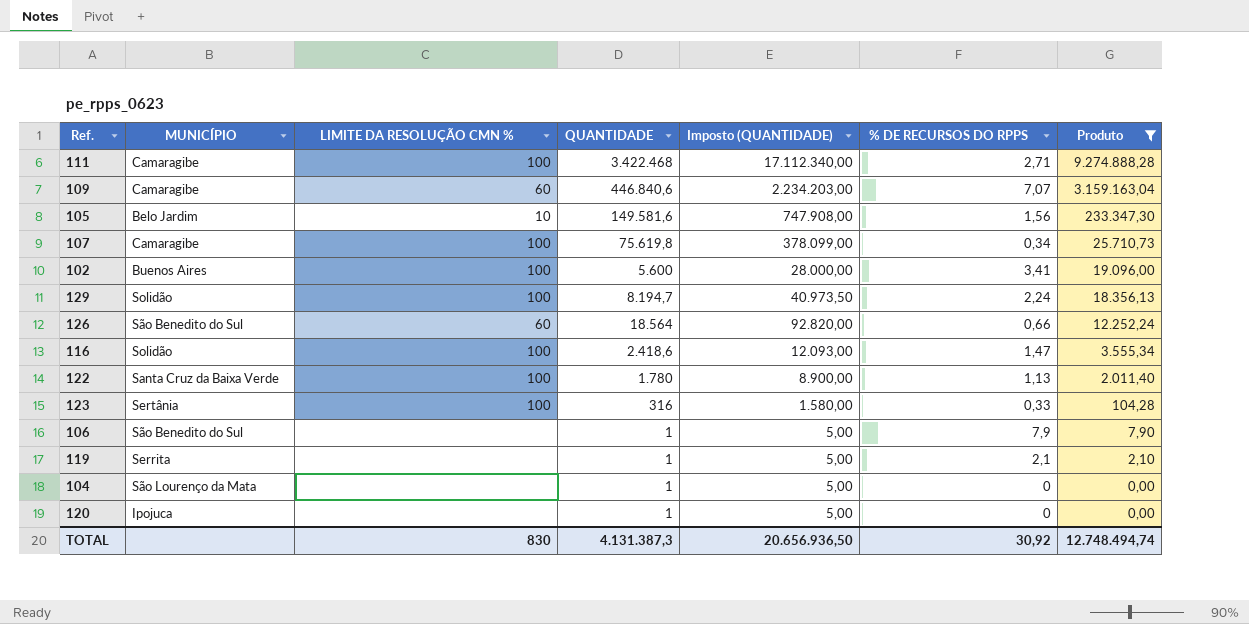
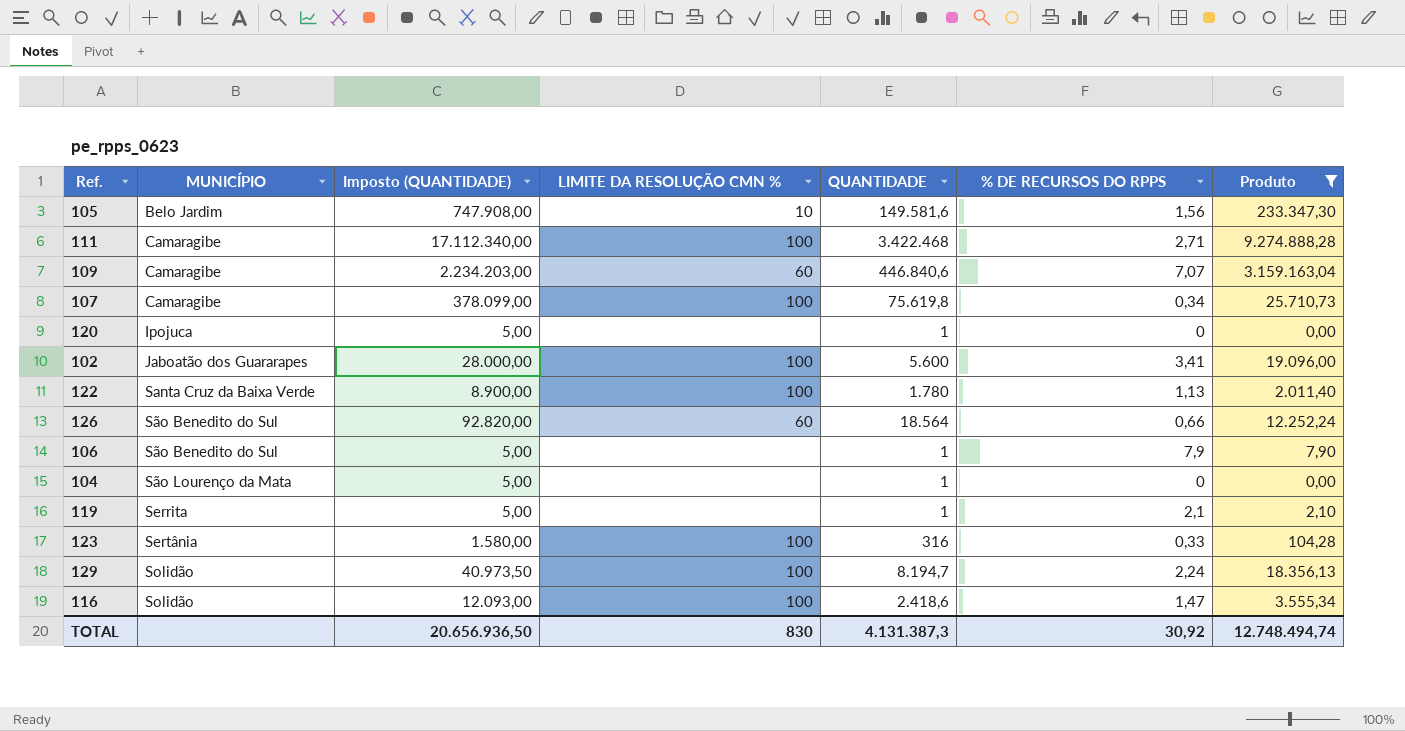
row order: Produto descending -> MUNICÍPIO ascending
column Imposto (QUANTIDADE) | position: 5 -> 3
102 | MUNICÍPIO: Buenos Aires -> Jaboatão dos Guararapes

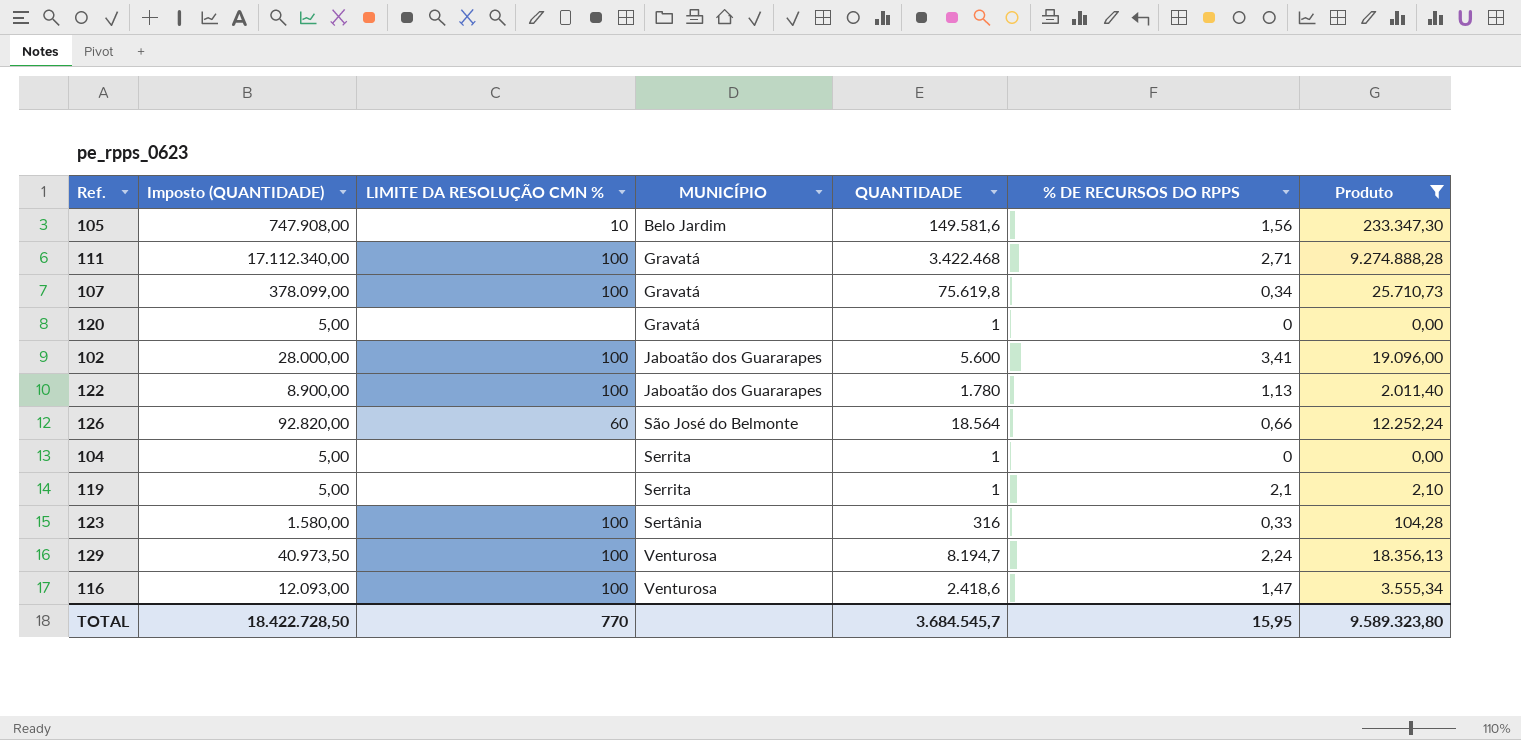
column MUNICÍPIO | position: 2 -> 4
row 109: Camaragibe | 2.234.203,00 | 60 | 446.840,6 | 7,07 | 3.159.163,04 -> none
row 106: São Benedito do Sul | 5,00 | none | 1 | 7,9 | 7,90 -> none
111 | MUNICÍPIO: Camaragibe -> Gravatá
107 | MUNICÍPIO: Camaragibe -> Gravatá
120 | MUNICÍPIO: Ipojuca -> Gravatá
122 | MUNICÍPIO: Santa Cruz da Baixa Verde -> Jaboatão dos Guararapes
126 | MUNICÍPIO: São Benedito do Sul -> São José do Belmonte
104 | MUNICÍPIO: São Lourenço da Mata -> Serrita
129 | MUNICÍPIO: Solidão -> Venturosa
116 | MUNICÍPIO: Solidão -> Venturosa
TOTAL | Imposto (QUANTIDADE): 20.656.936,50 -> 18.422.728,50
TOTAL | LIMITE DA RESOLUÇÃO CMN %: 830 -> 770
TOTAL | QUANTIDADE: 4.131.387,3 -> 3.684.545,7
TOTAL | % DE RECURSOS DO RPPS: 30,92 -> 15,95
TOTAL | Produto: 12.748.494,74 -> 9.589.323,80

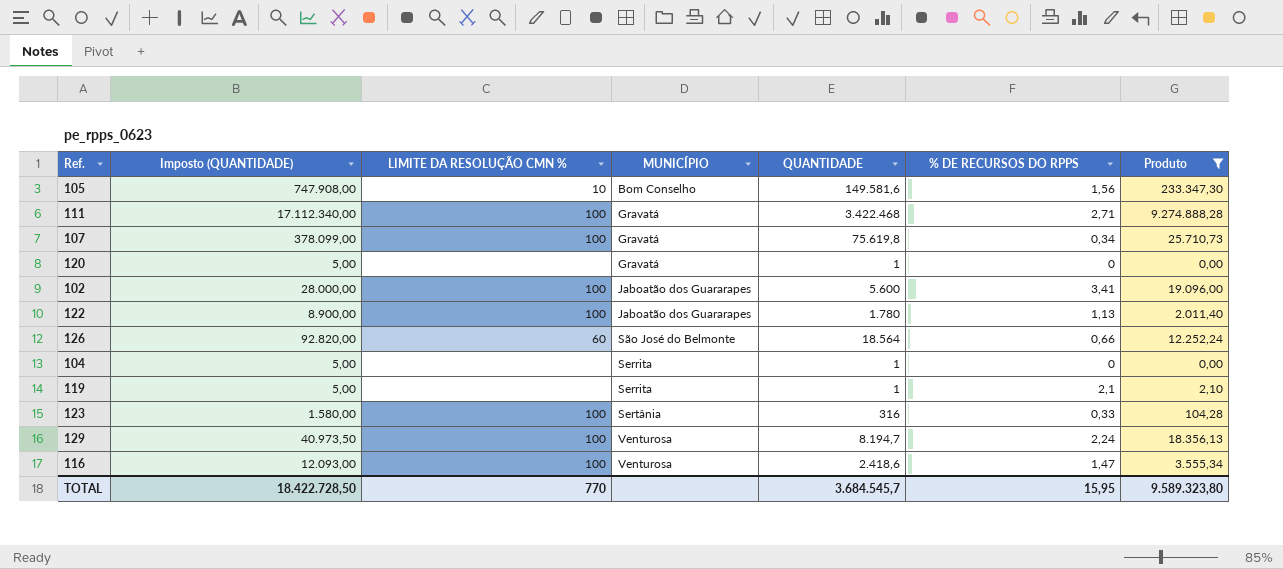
105 | MUNICÍPIO: Belo Jardim -> Bom Conselho

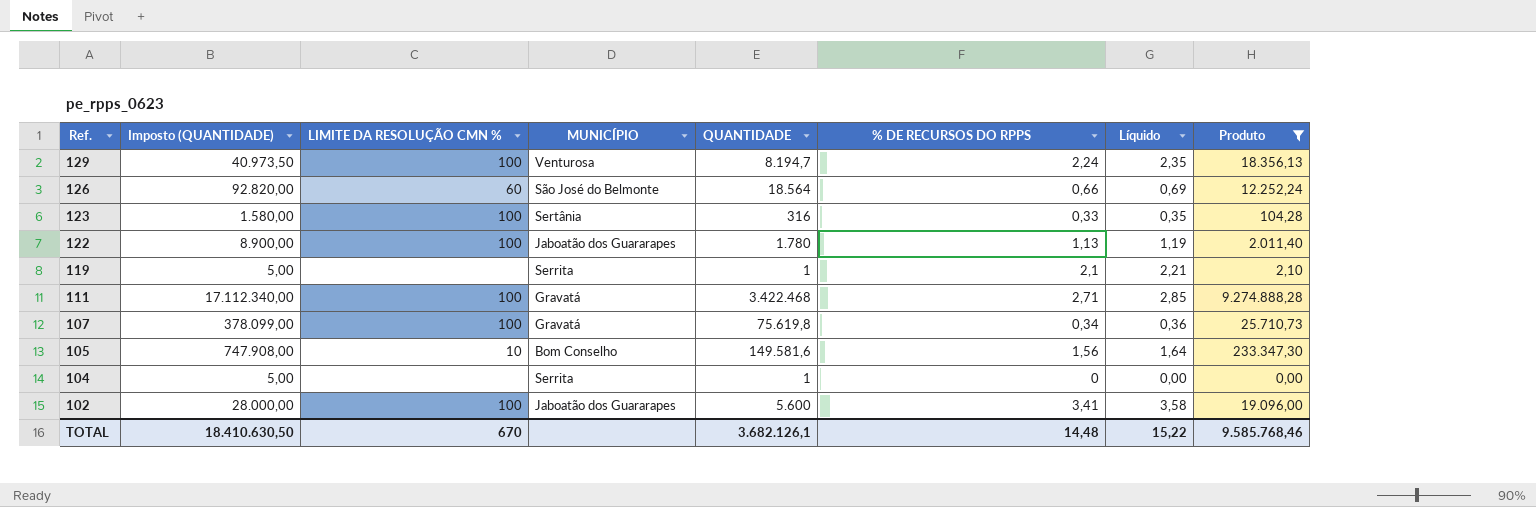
row order: MUNICÍPIO ascending -> Ref. descending
column Líquido | formula: none -> [% DE RECURSOS DO RPPS] * 1,05
row 120: 5,00 | none | Gravatá | 1 | 0 | 0,00 -> none
row 116: 12.093,00 | 100 | Venturosa | 2.418,6 | 1,47 | 3.555,34 -> none
TOTAL | Imposto (QUANTIDADE): 18.422.728,50 -> 18.410.630,50
TOTAL | LIMITE DA RESOLUÇÃO CMN %: 770 -> 670
TOTAL | QUANTIDADE: 3.684.545,7 -> 3.682.126,1
TOTAL | % DE RECURSOS DO RPPS: 15,95 -> 14,48
TOTAL | Produto: 9.589.323,80 -> 9.585.768,46

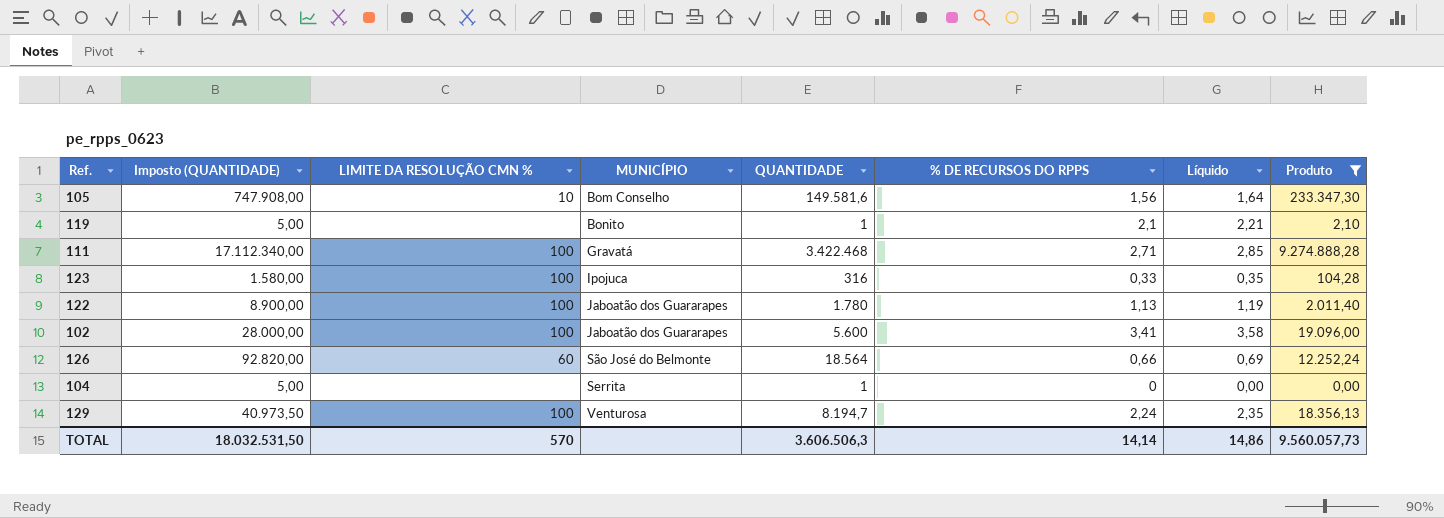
row order: Ref. descending -> MUNICÍPIO ascending
row 107: 378.099,00 | 100 | Gravatá | 75.619,8 | 0,34 | 0,36 | 25.710,73 -> none
119 | MUNICÍPIO: Serrita -> Bonito
123 | MUNICÍPIO: Sertânia -> Ipojuca
TOTAL | Imposto (QUANTIDADE): 18.410.630,50 -> 18.032.531,50
TOTAL | LIMITE DA RESOLUÇÃO CMN %: 670 -> 570
TOTAL | QUANTIDADE: 3.682.126,1 -> 3.606.506,3
TOTAL | % DE RECURSOS DO RPPS: 14,48 -> 14,14
TOTAL | Líquido: 15,22 -> 14,86
TOTAL | Produto: 9.585.768,46 -> 9.560.057,73

